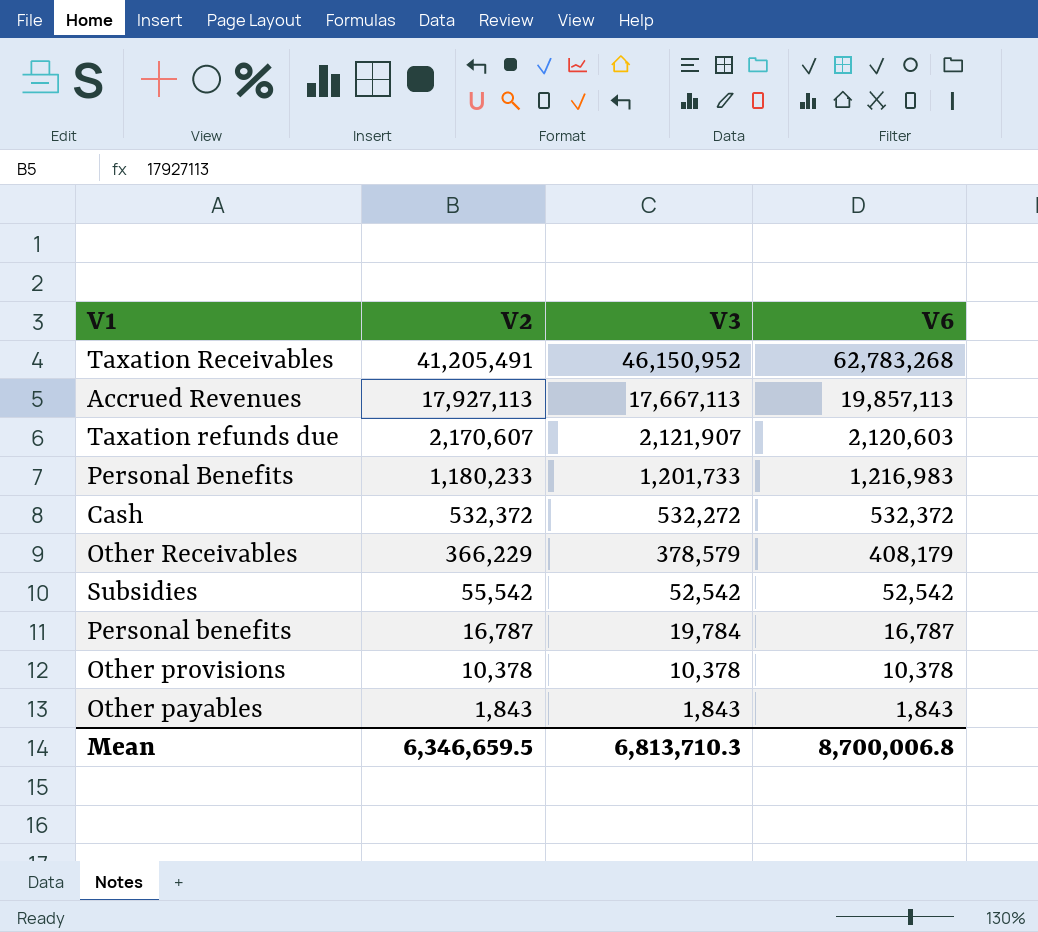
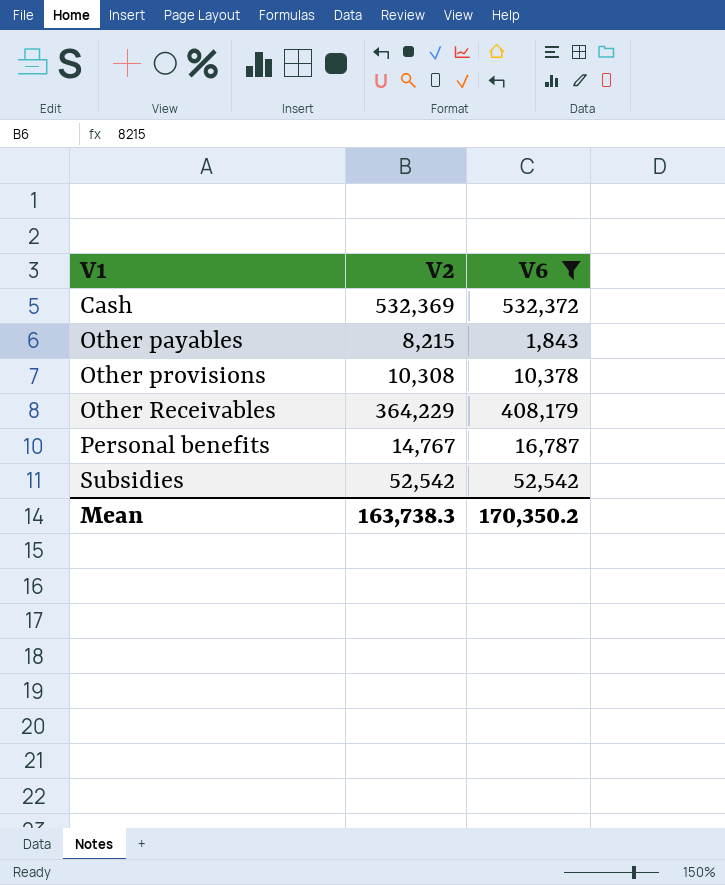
filter: none -> V6 <= 532,372
row order: V2 descending -> V1 ascending
column V3 | position: 3 -> none
Cash | V2: 532,372 -> 532,369
Other payables | V2: 1,843 -> 8,215
Other provisions | V2: 10,378 -> 10,308
Other Receivables | V2: 366,229 -> 364,229
Personal benefits | V2: 16,787 -> 14,767
Subsidies | V2: 55,542 -> 52,542
Mean | V2: 6,346,659.5 -> 163,738.3
Mean | V6: 8,700,006.8 -> 170,350.2

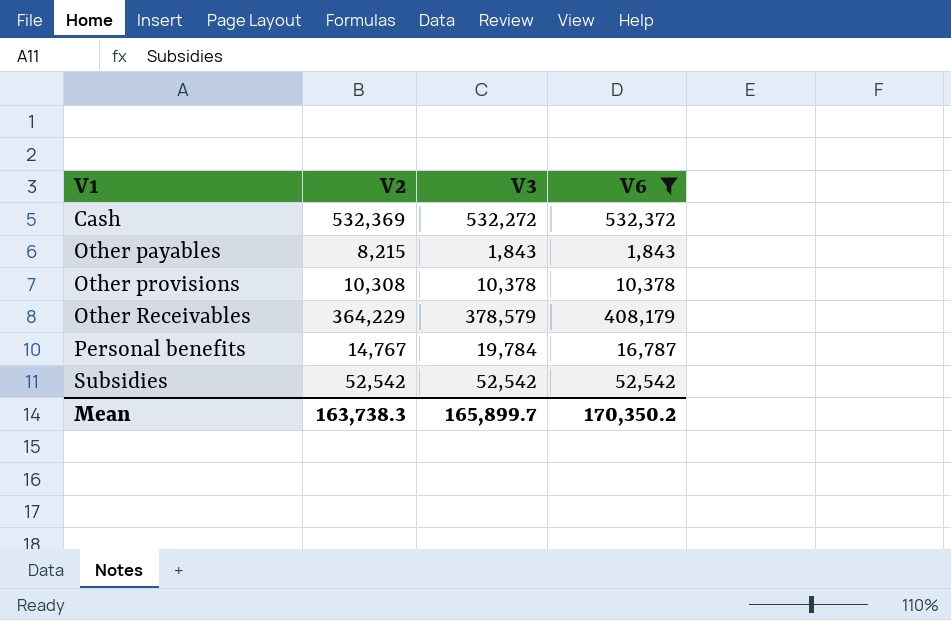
column V3 | position: none -> 3

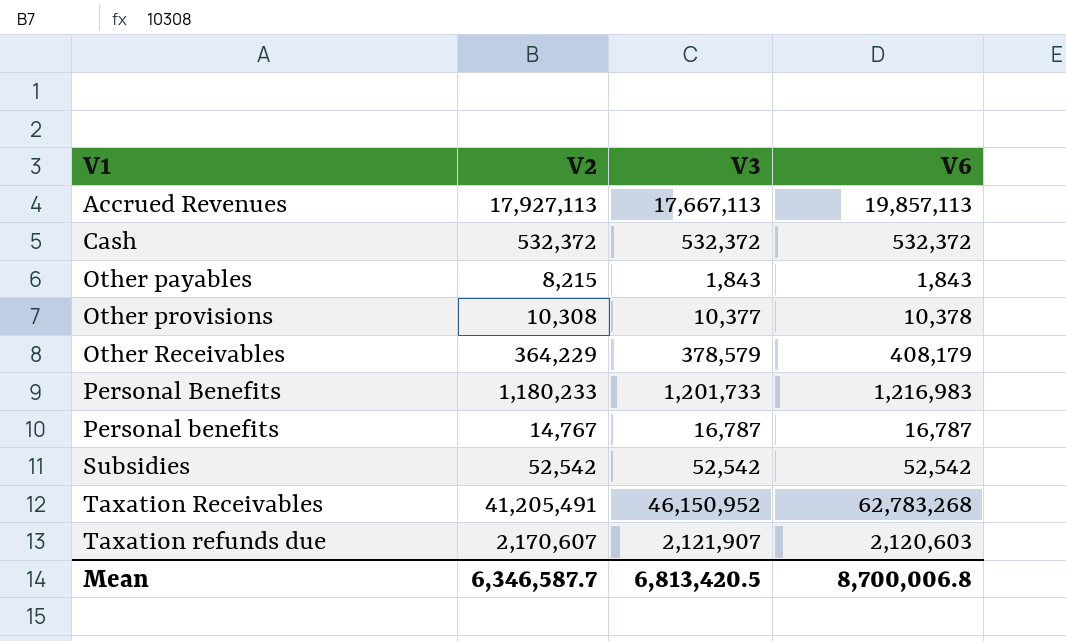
filter: V6 <= 532,372 -> none
Cash | V2: 532,369 -> 532,372
Cash | V3: 532,272 -> 532,372
Other provisions | V3: 10,378 -> 10,377
Personal benefits | V3: 19,784 -> 16,787
Mean | V2: 163,738.3 -> 6,346,587.7
Mean | V3: 165,899.7 -> 6,813,420.5
Mean | V6: 170,350.2 -> 8,700,006.8

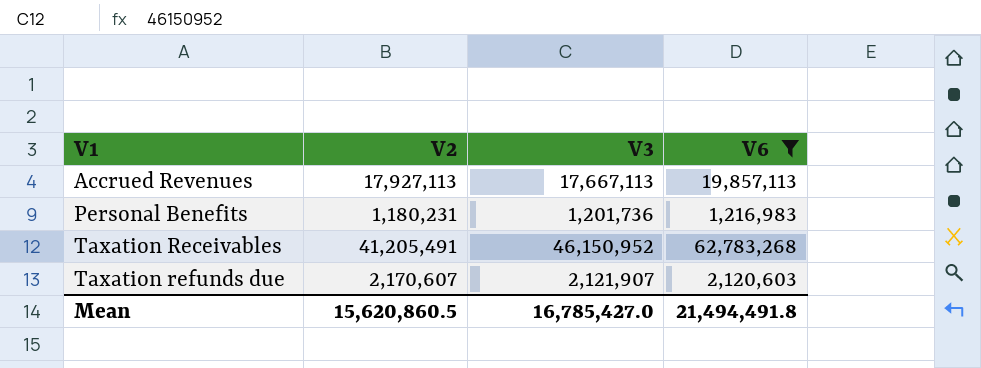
filter: none -> V6 >= 1,216,983
Personal Benefits | V2: 1,180,233 -> 1,180,231
Personal Benefits | V3: 1,201,733 -> 1,201,736
Mean | V2: 6,346,587.7 -> 15,620,860.5
Mean | V3: 6,813,420.5 -> 16,785,427.0
Mean | V6: 8,700,006.8 -> 21,494,491.8

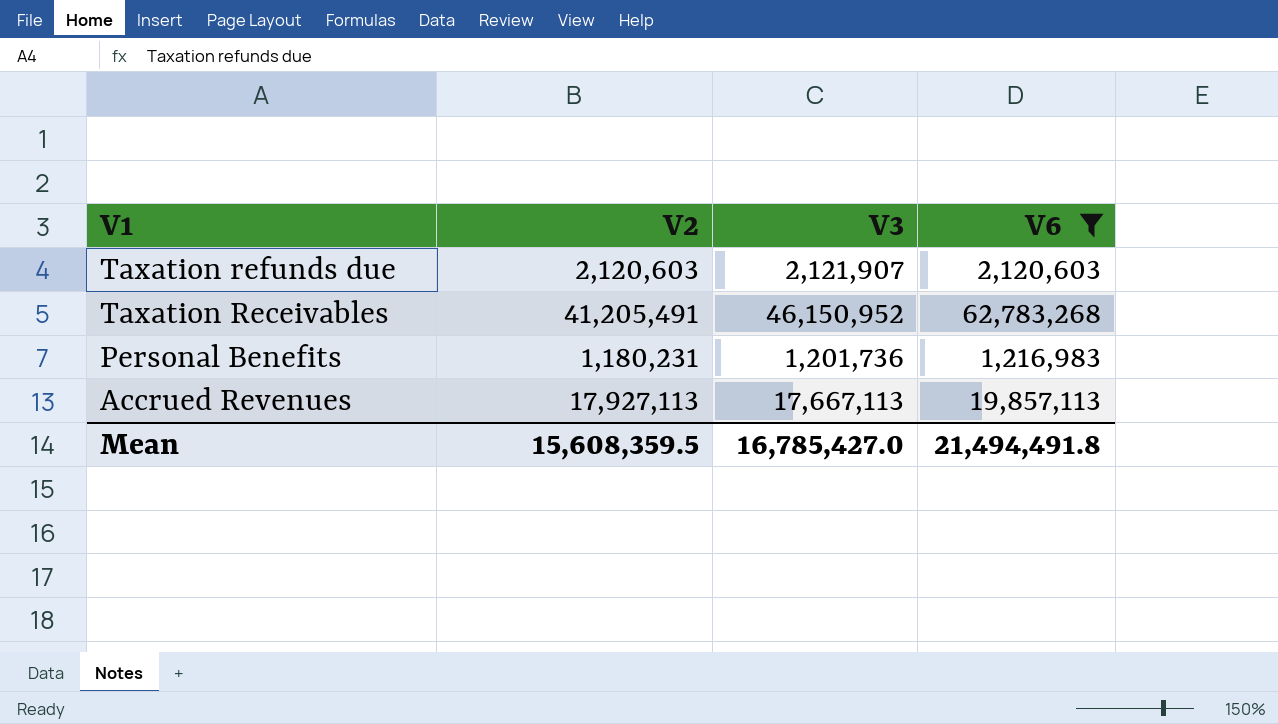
row order: V1 ascending -> V1 descending
Taxation refunds due | V2: 2,170,607 -> 2,120,603
Mean | V2: 15,620,860.5 -> 15,608,359.5

